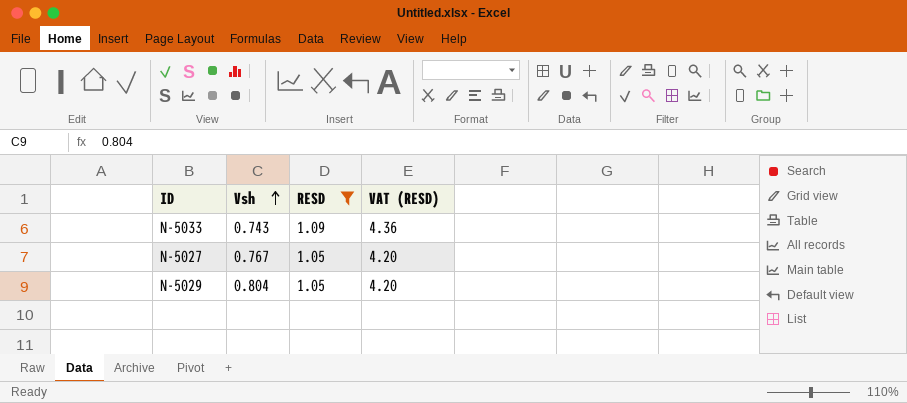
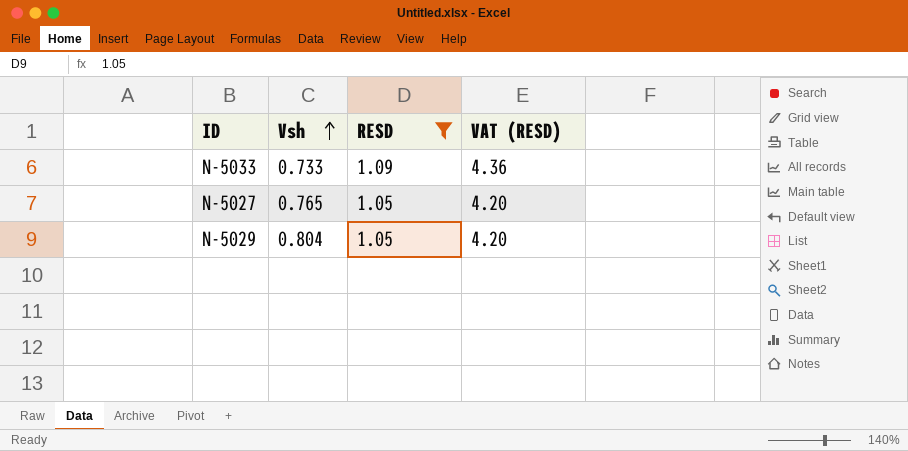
N-5033 | Vsh: 0.743 -> 0.733
N-5027 | Vsh: 0.767 -> 0.765

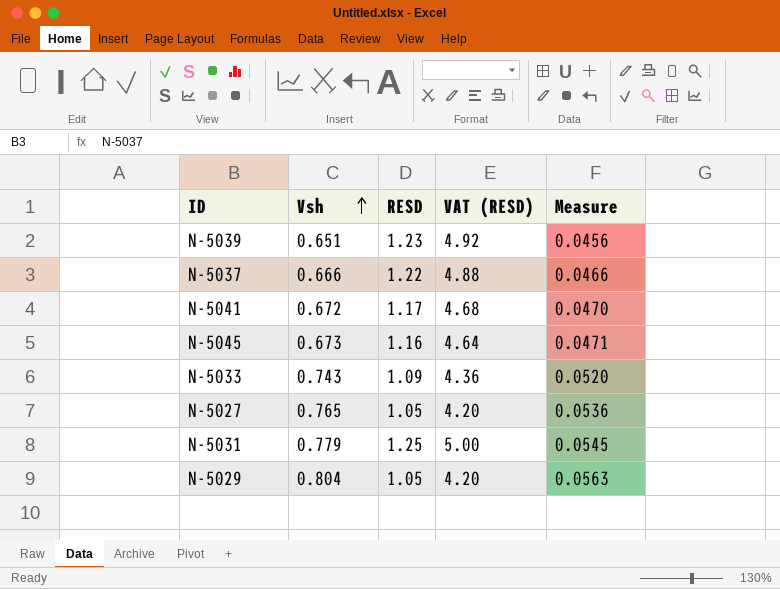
filter: RESD <= 1.09 -> none
column Measure | formula: none -> [Vsh] * 0.07
N-5033 | Vsh: 0.733 -> 0.743

